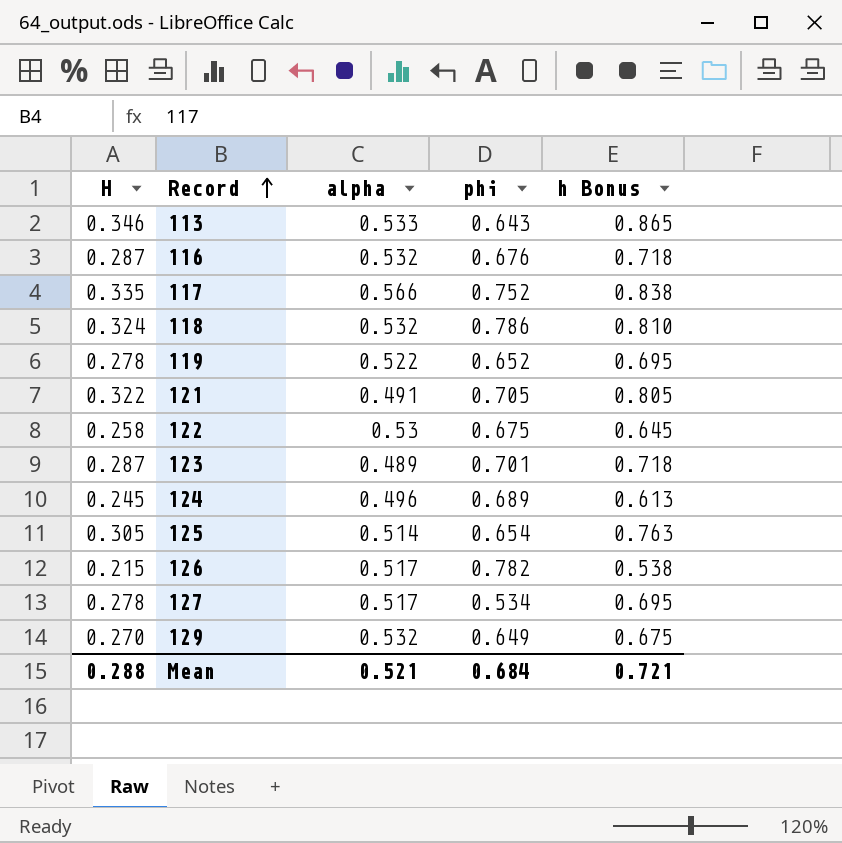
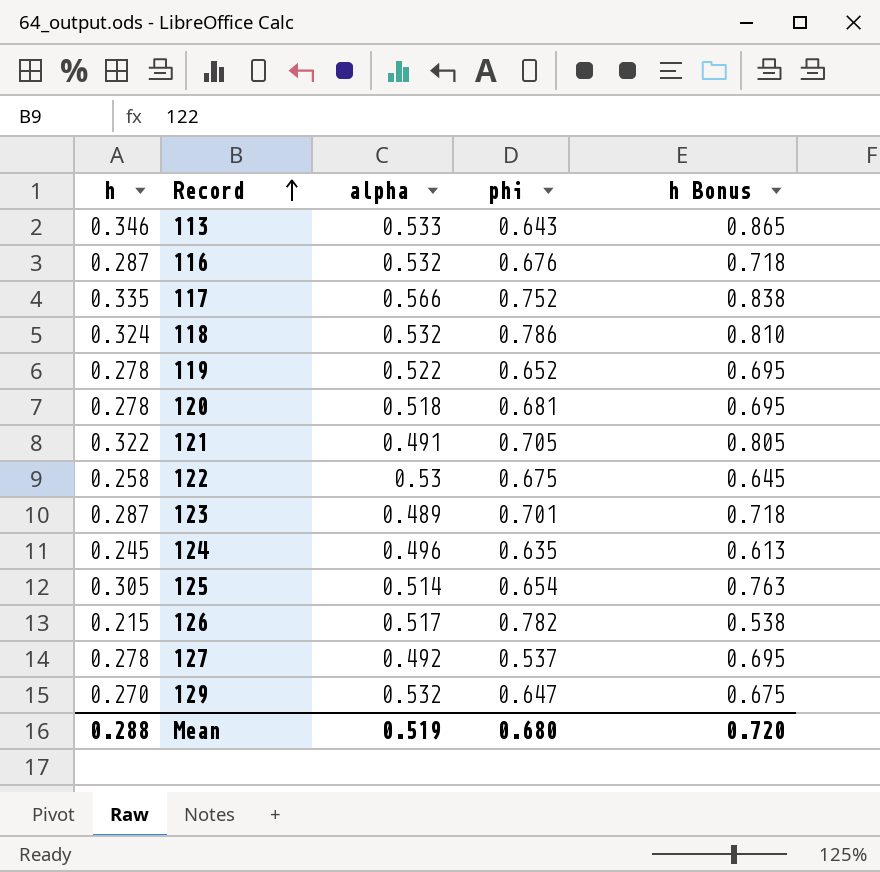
column name: H -> h
row 120: none -> 0.278 | 0.518 | 0.681 | 0.695
124 | phi: 0.689 -> 0.635
127 | alpha: 0.517 -> 0.492
127 | phi: 0.534 -> 0.537
129 | phi: 0.649 -> 0.647
Mean | alpha: 0.521 -> 0.519
Mean | phi: 0.684 -> 0.680
Mean | h Bonus: 0.721 -> 0.720

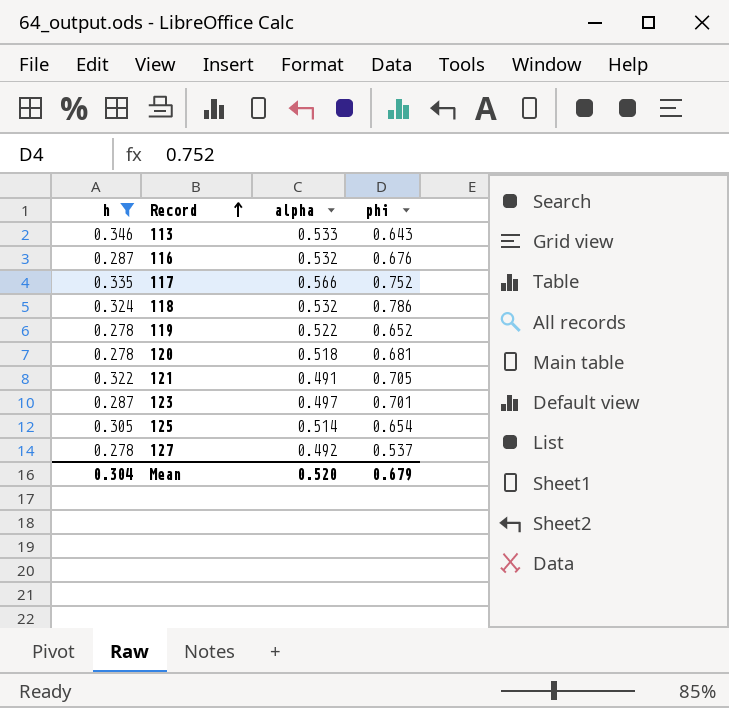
filter: none -> h >= 0.278
column h Bonus | formula: [h] * 2.5 -> none
123 | alpha: 0.489 -> 0.497
Mean | h: 0.288 -> 0.304
Mean | alpha: 0.519 -> 0.520
Mean | phi: 0.680 -> 0.679

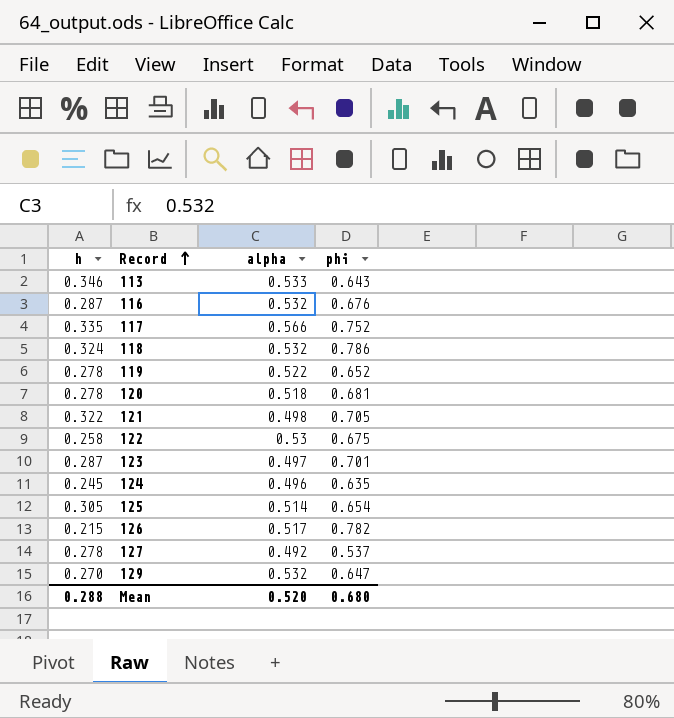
filter: h >= 0.278 -> none
121 | alpha: 0.491 -> 0.498
Mean | h: 0.304 -> 0.288
Mean | phi: 0.679 -> 0.680

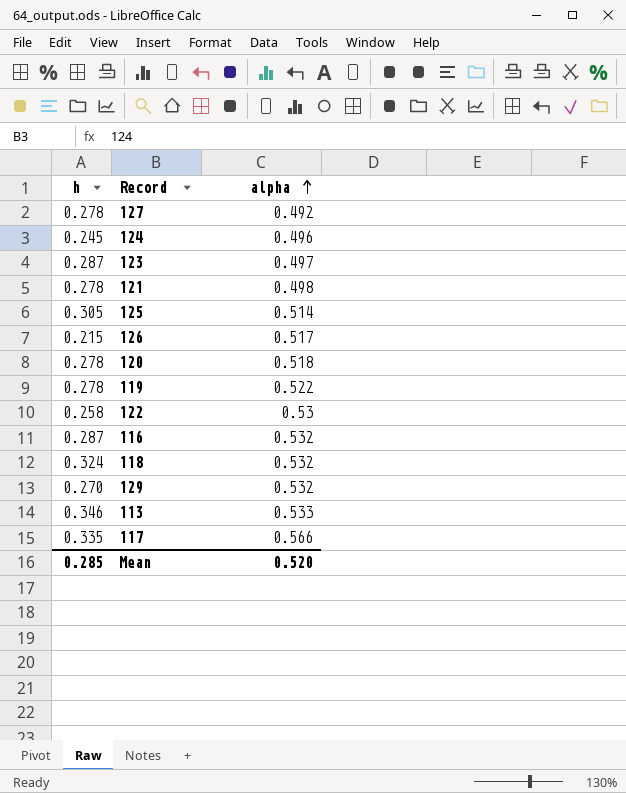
row order: Record ascending -> alpha ascending
column phi | position: 4 -> none
121 | h: 0.322 -> 0.278
Mean | h: 0.288 -> 0.285

